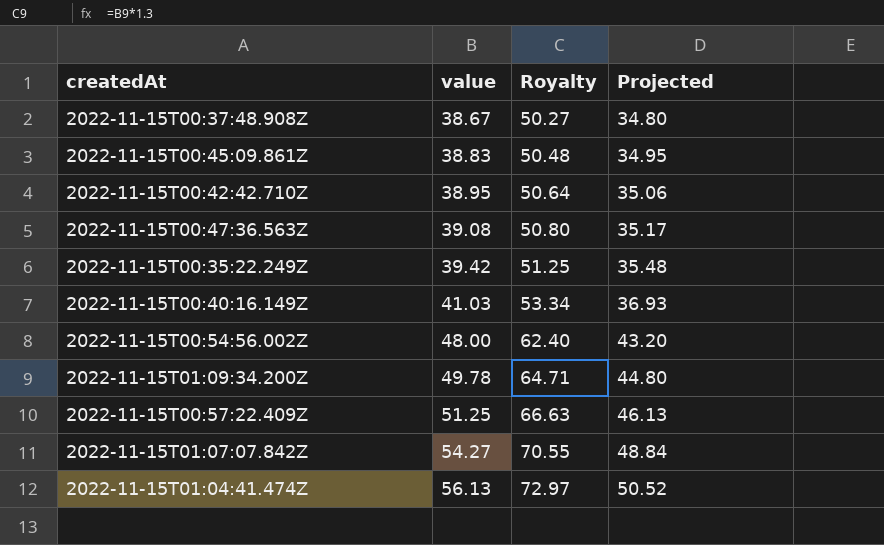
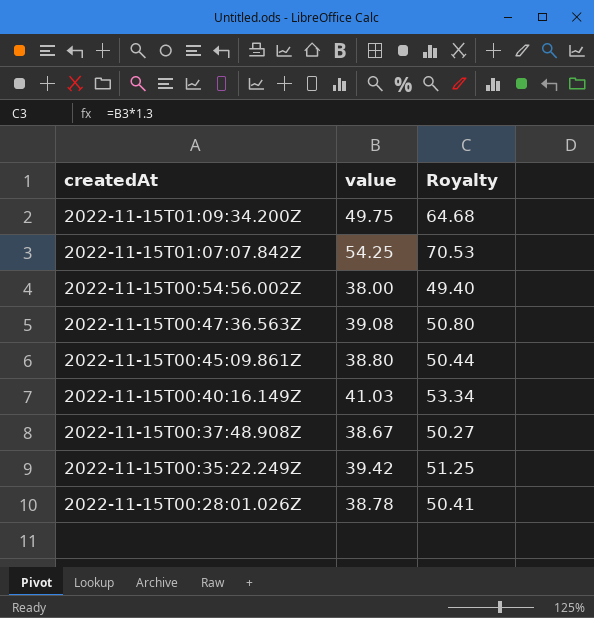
row order: value ascending -> createdAt descending
column Projected | formula: [value] * 0.9 -> none
row 2022-11-15T00:42:42.710Z: 38.95 | 50.64 | 35.06 -> none
row 2022-11-15T00:57:22.409Z: 51.25 | 66.63 | 46.13 -> none
row 2022-11-15T01:04:41.474Z: 56.13 | 72.97 | 50.52 -> none
2022-11-15T01:09:34.200Z | value: 49.78 -> 49.75
2022-11-15T01:09:34.200Z | Royalty: 64.71 -> 64.68
2022-11-15T01:07:07.842Z | value: 54.27 -> 54.25
2022-11-15T01:07:07.842Z | Royalty: 70.55 -> 70.53
2022-11-15T00:54:56.002Z | value: 48.00 -> 38.00
2022-11-15T00:54:56.002Z | Royalty: 62.40 -> 49.40
2022-11-15T00:45:09.861Z | value: 38.83 -> 38.80
2022-11-15T00:45:09.861Z | Royalty: 50.48 -> 50.44
row 2022-11-15T00:28:01.026Z: none -> 38.78 | 50.41

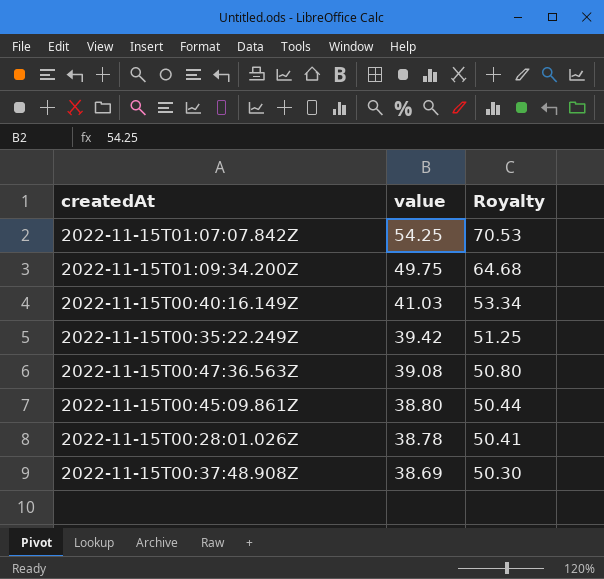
row order: createdAt descending -> value descending
row 2022-11-15T00:54:56.002Z: 38.00 | 49.40 -> none
2022-11-15T00:37:48.908Z | value: 38.67 -> 38.69
2022-11-15T00:37:48.908Z | Royalty: 50.27 -> 50.30

